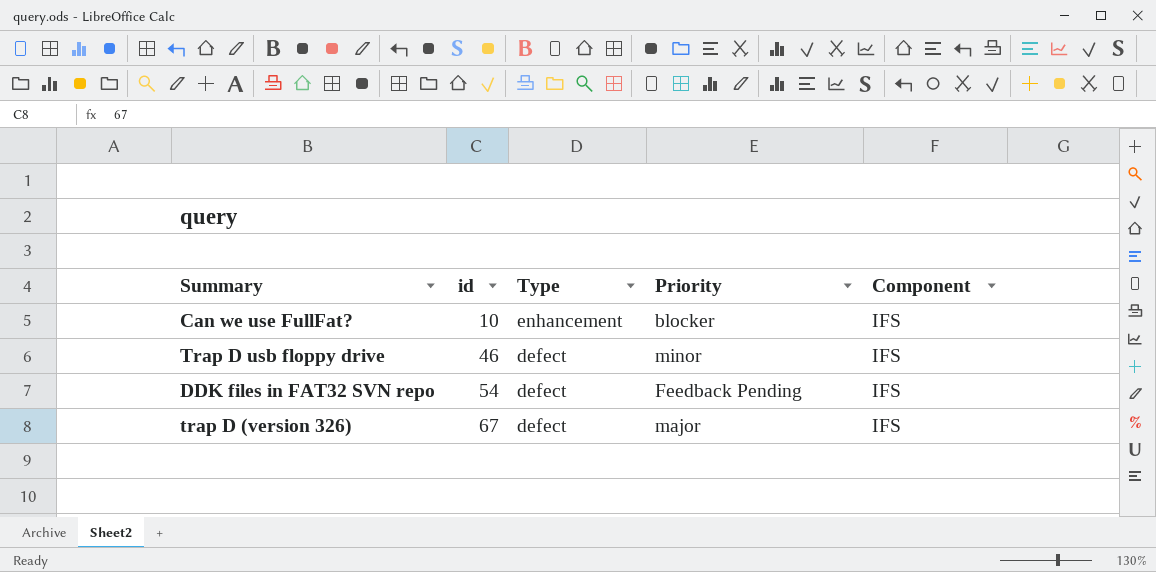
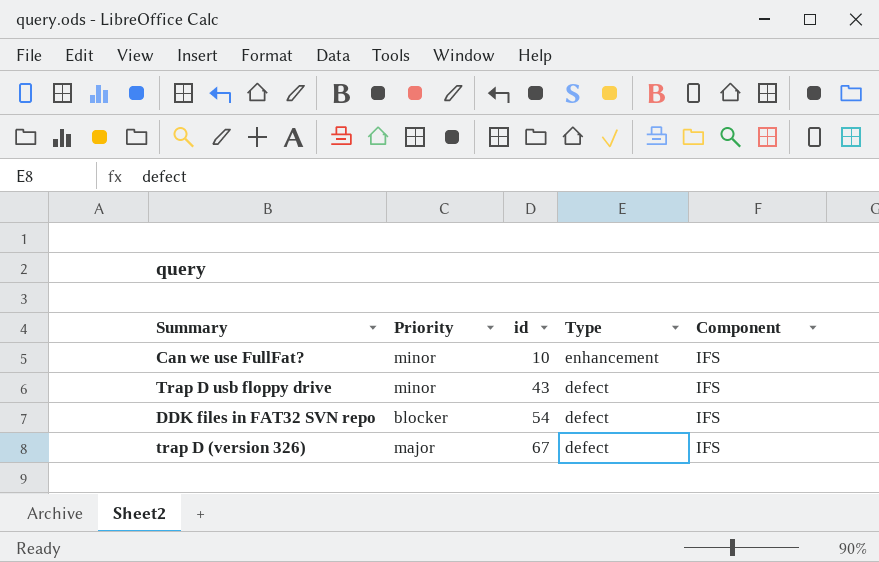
column Priority | position: 4 -> 2
Can we use FullFat? | Priority: blocker -> minor
Trap D usb floppy drive | id: 46 -> 43
DDK files in FAT32 SVN repo | Priority: Feedback Pending -> blocker

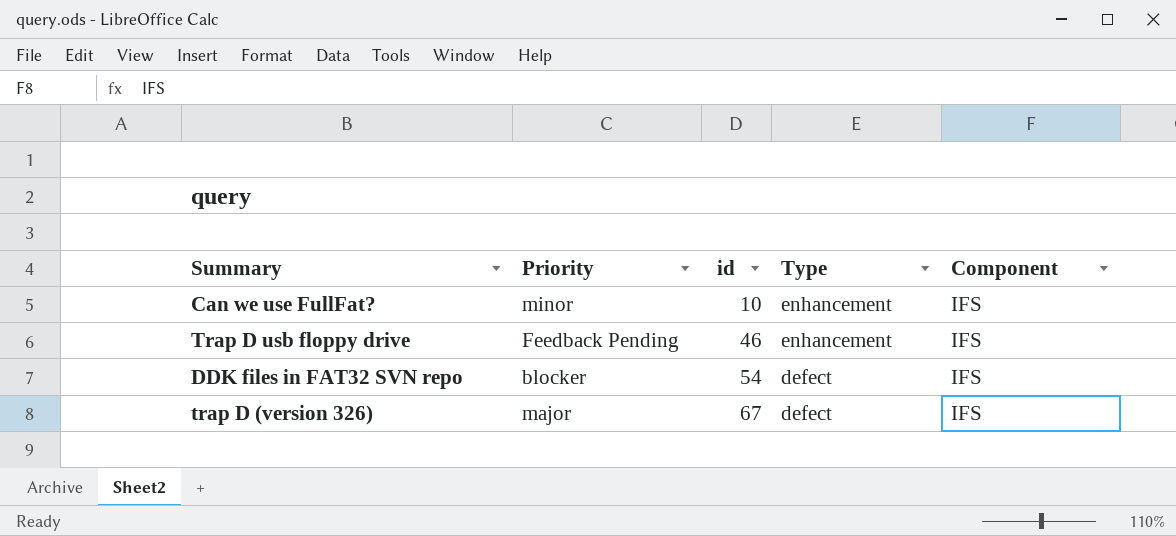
Trap D usb floppy drive | Priority: minor -> Feedback Pending
Trap D usb floppy drive | id: 43 -> 46
Trap D usb floppy drive | Type: defect -> enhancement

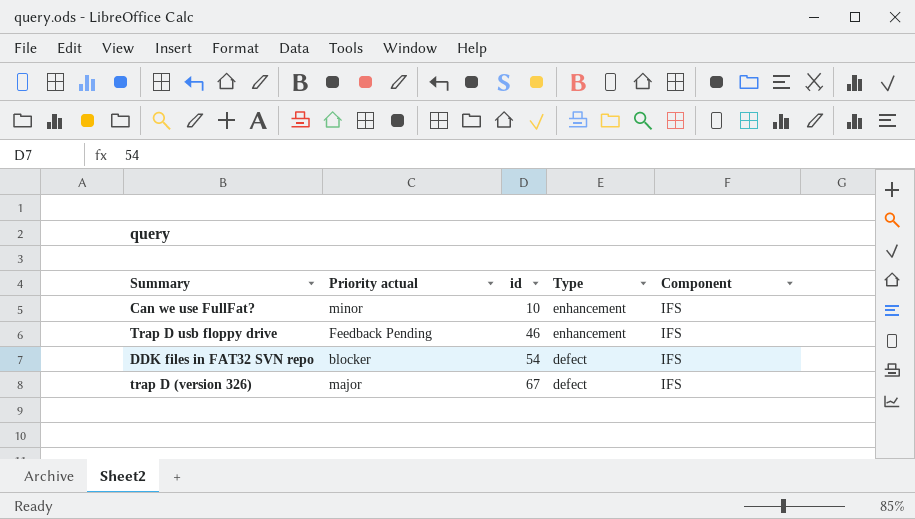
column name: Priority -> Priority actual

